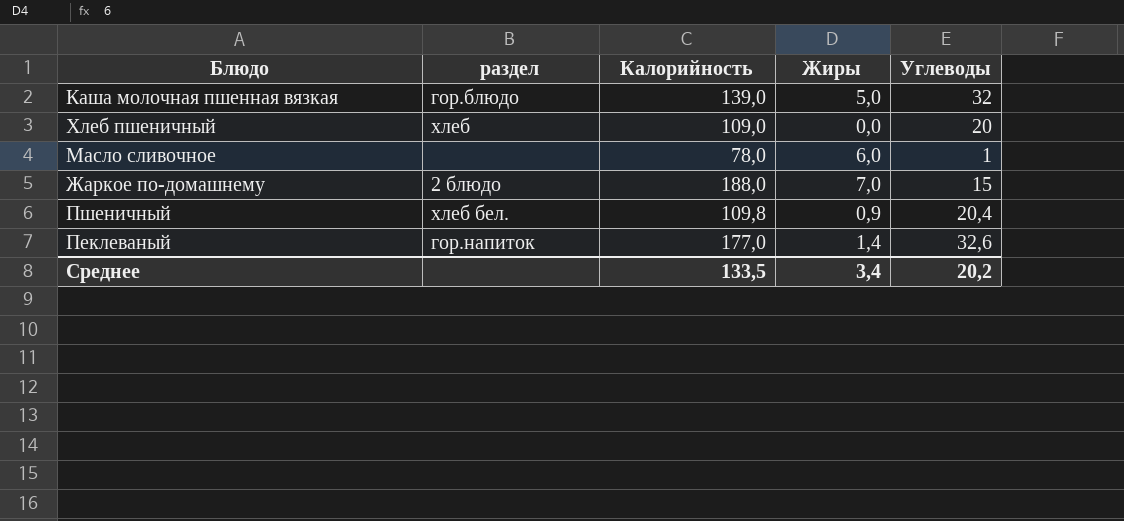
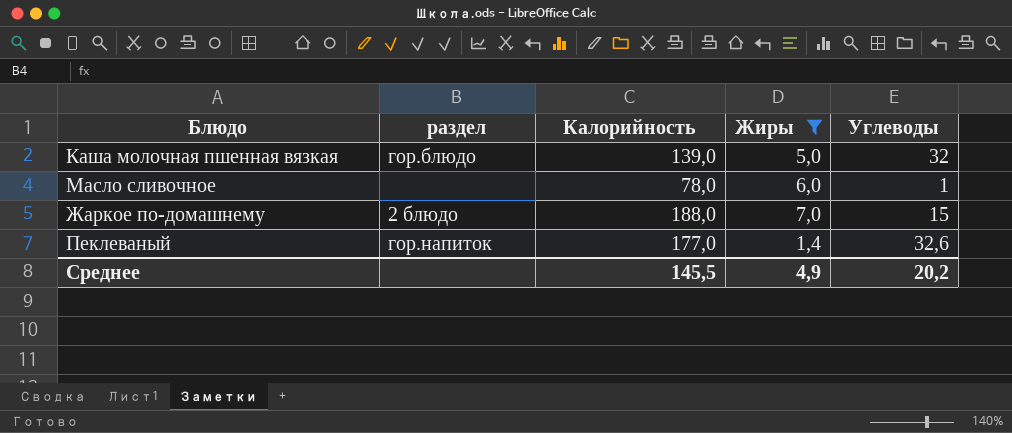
filter: none -> Жиры >= 1,4
Среднее | Калорийность: 133,5 -> 145,5
Среднее | Жиры: 3,4 -> 4,9

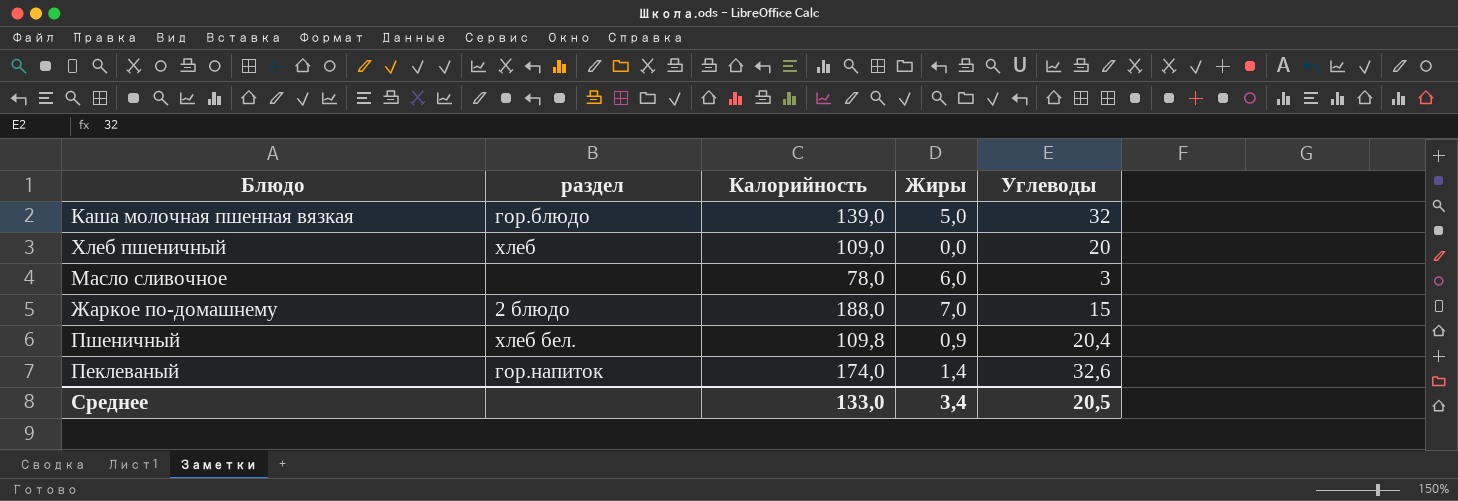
filter: Жиры >= 1,4 -> none
Масло сливочное | Углеводы: 1 -> 3
Пеклеваный | Калорийность: 177,0 -> 174,0
Среднее | Калорийность: 145,5 -> 133,0
Среднее | Жиры: 4,9 -> 3,4
Среднее | Углеводы: 20,2 -> 20,5

